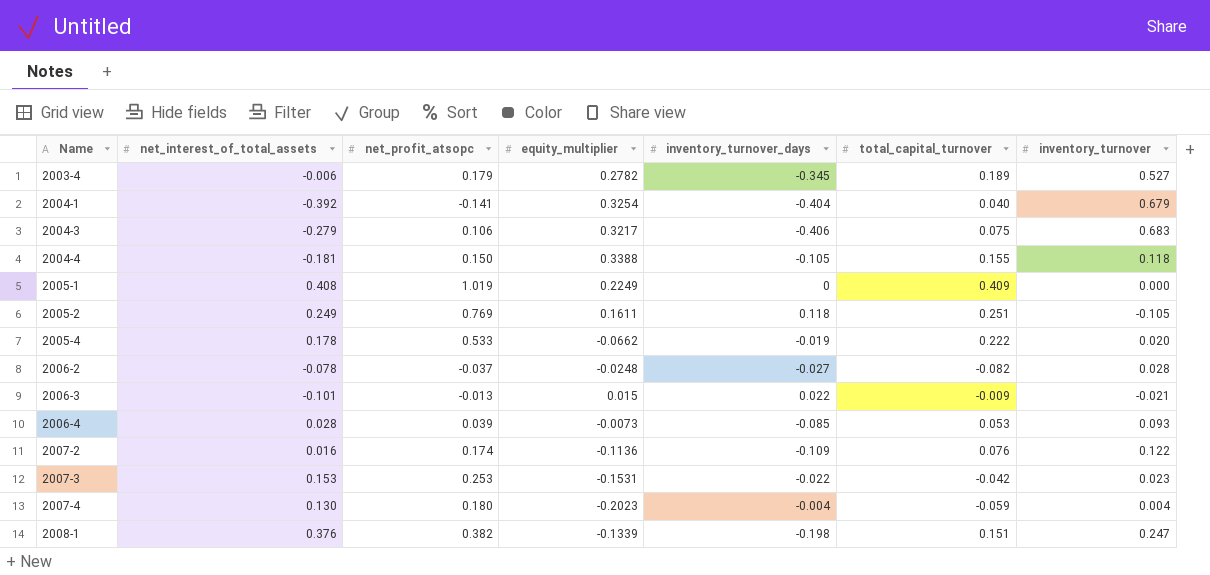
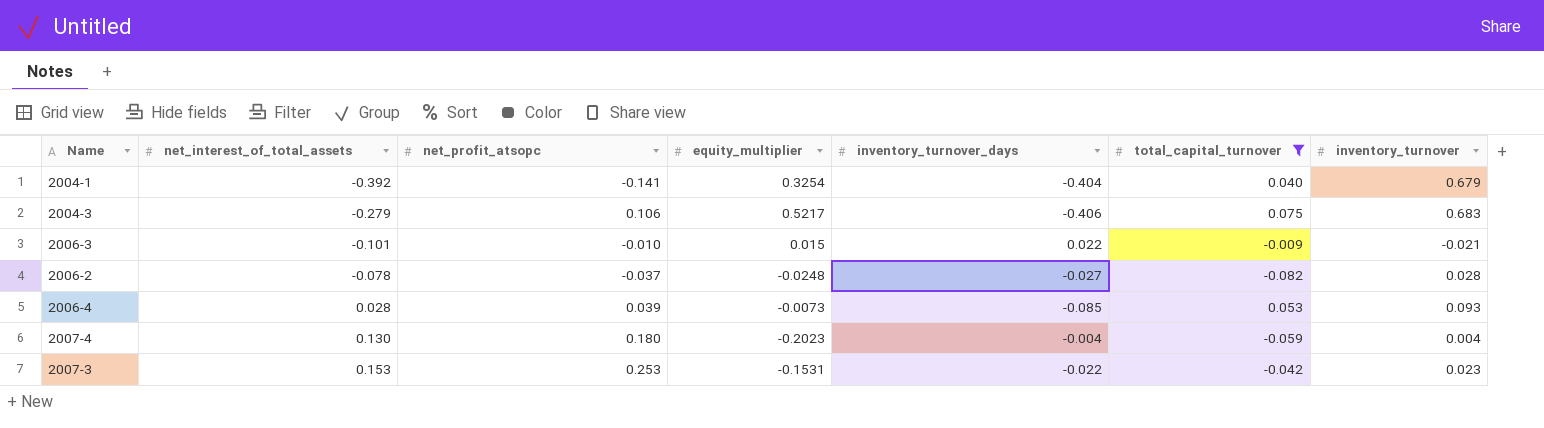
filter: none -> total_capital_turnover <= 0.075
row order: Name ascending -> net_interest_of_total_assets ascending
2004-3 | equity_multiplier: 0.3217 -> 0.5217
2006-3 | net_profit_atsopc: -0.013 -> -0.010

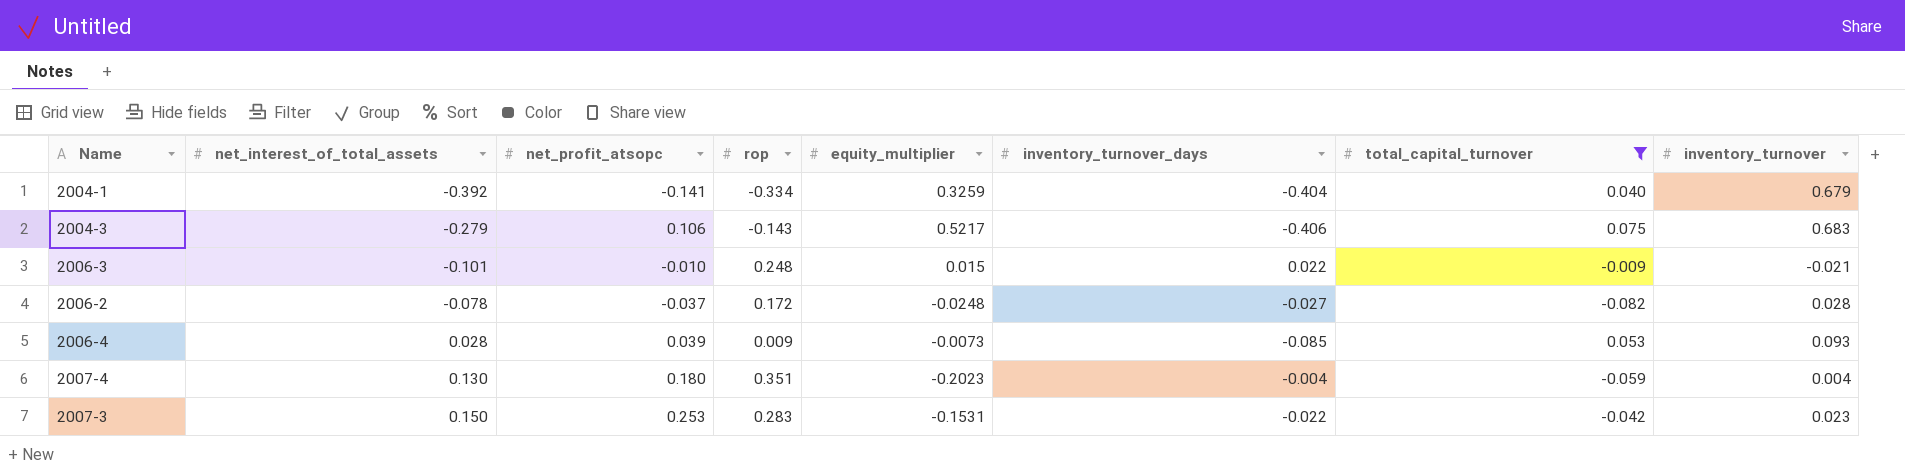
column rop | position: none -> 4
2004-1 | equity_multiplier: 0.3254 -> 0.3259
2007-3 | net_interest_of_total_assets: 0.153 -> 0.150

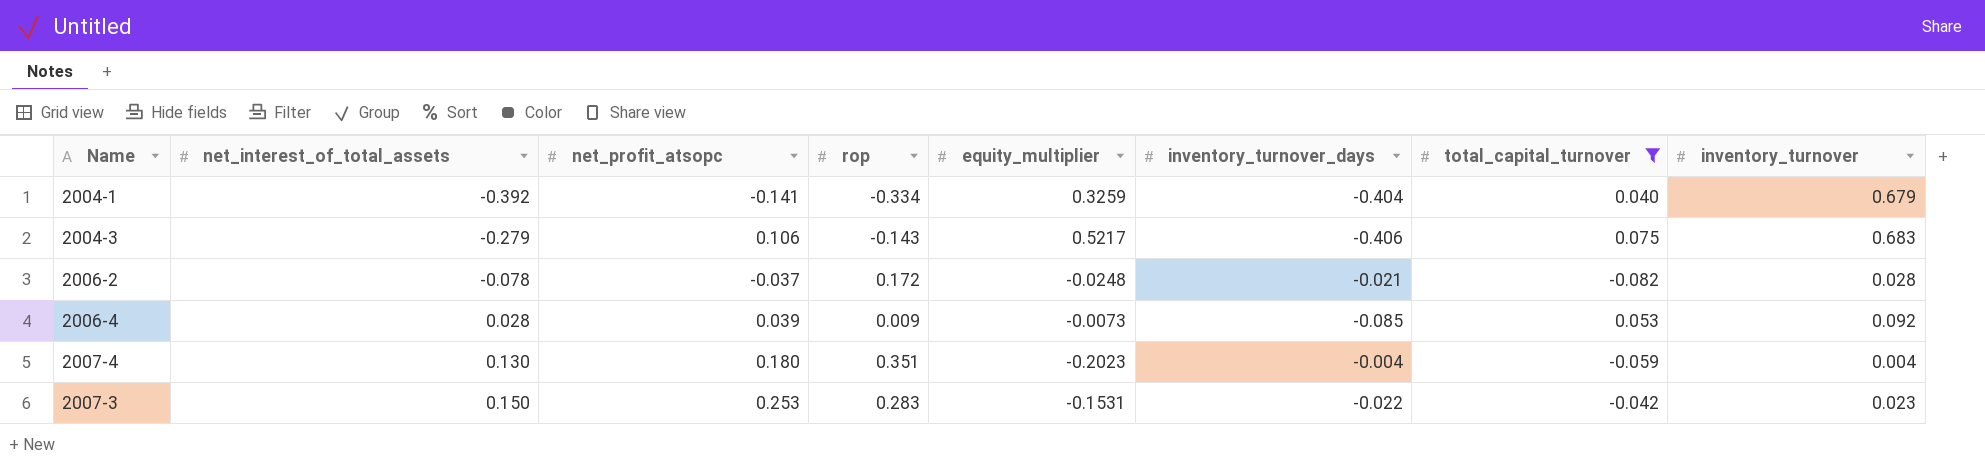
row 2006-3: -0.101 | -0.010 | 0.248 | 0.015 | 0.022 | -0.009 | -0.021 -> none
2006-2 | inventory_turnover_days: -0.027 -> -0.021
2006-4 | inventory_turnover: 0.093 -> 0.092

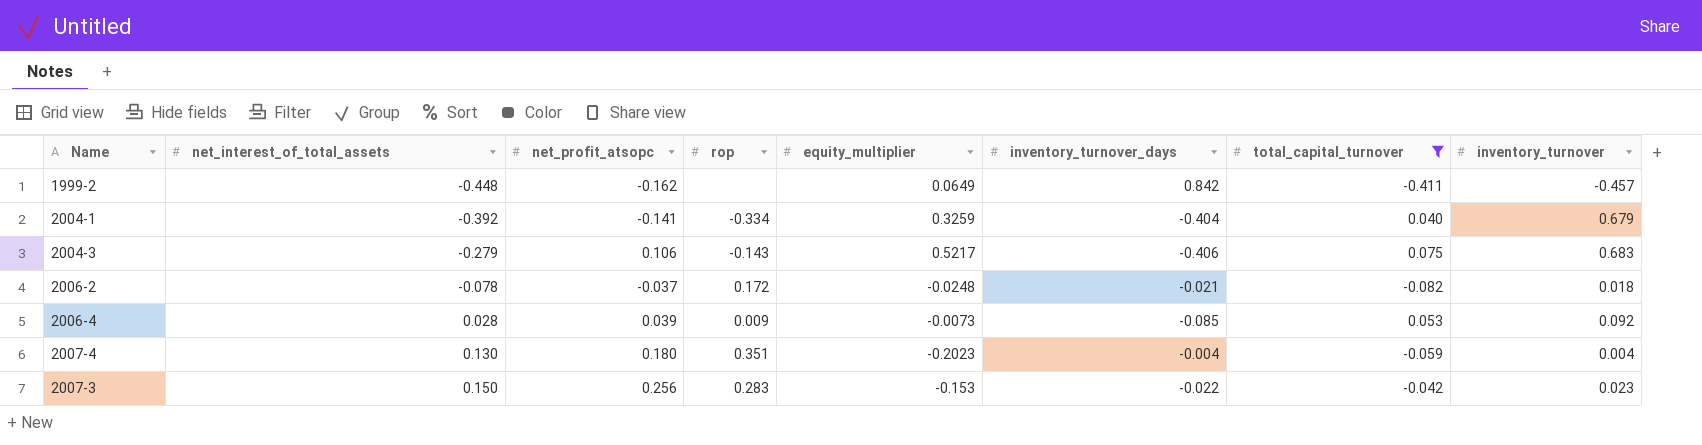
row 1999-2: none -> -0.448 | -0.162 | none | 0.0649 | 0.842 | -0.411 | -0.457
2006-2 | inventory_turnover: 0.028 -> 0.018
2007-3 | net_profit_atsopc: 0.253 -> 0.256
2007-3 | equity_multiplier: -0.1531 -> -0.153

